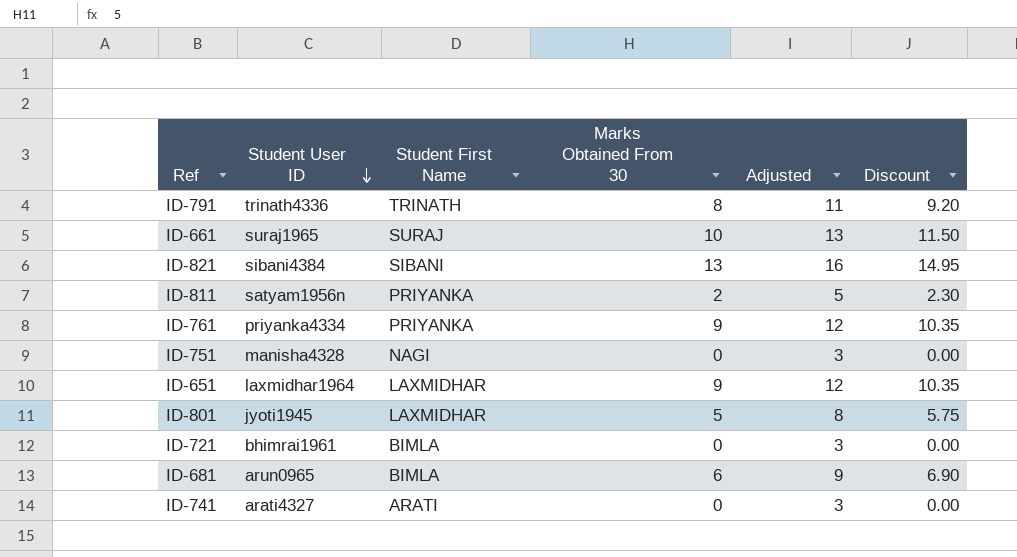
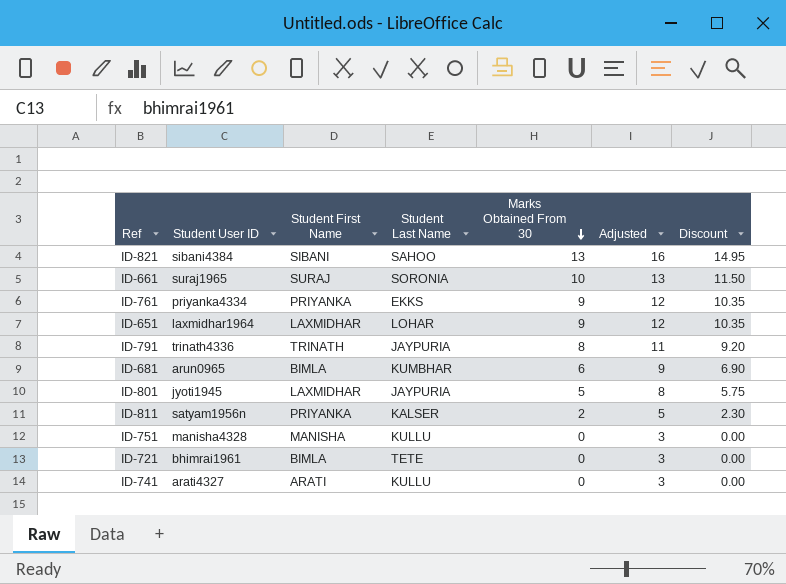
row order: Student User ID descending -> Marks Obtained From 30 descending
column Student Last Name | position: none -> 4
ID-751 | Student First Name: NAGI -> MANISHA

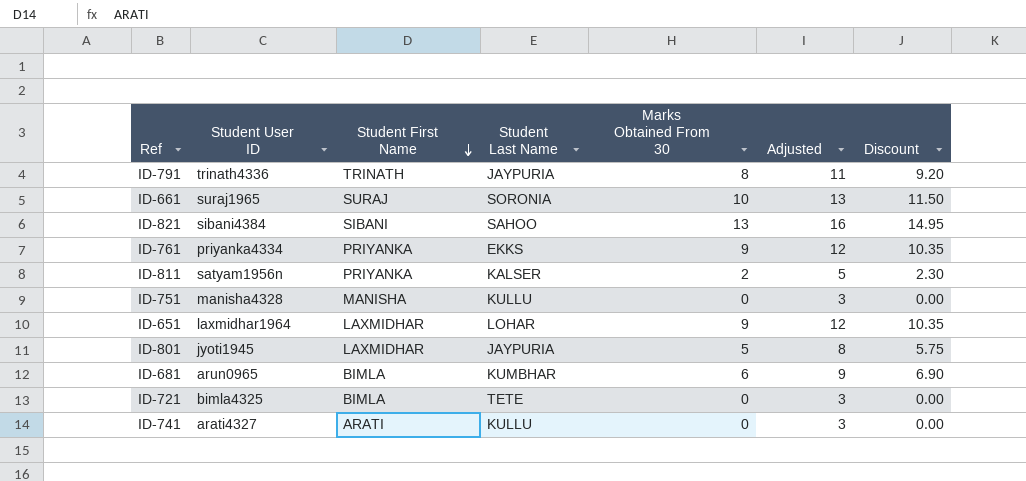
row order: Marks Obtained From 30 descending -> Student First Name descending
ID-721 | Student User ID: bhimrai1961 -> bimla4325

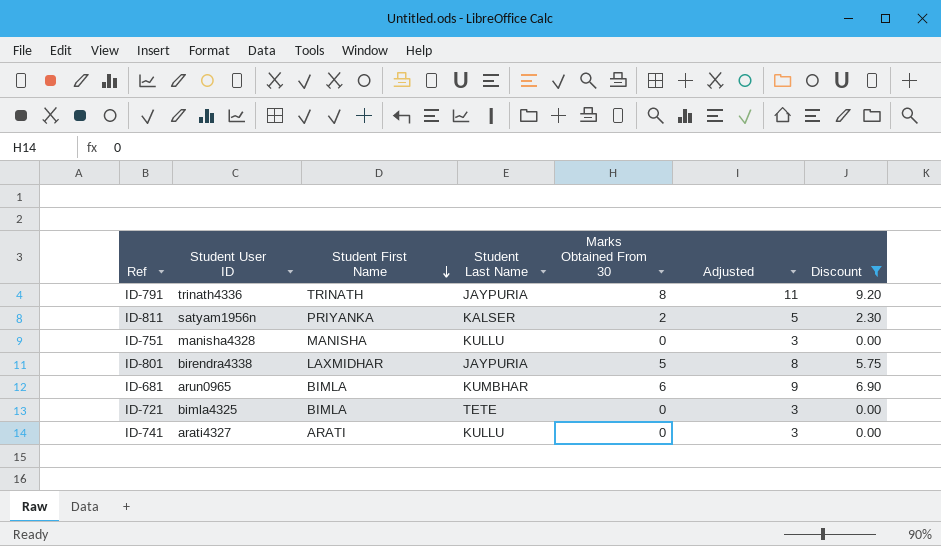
filter: none -> Discount <= 9.20
ID-801 | Student User ID: jyoti1945 -> birendra4338

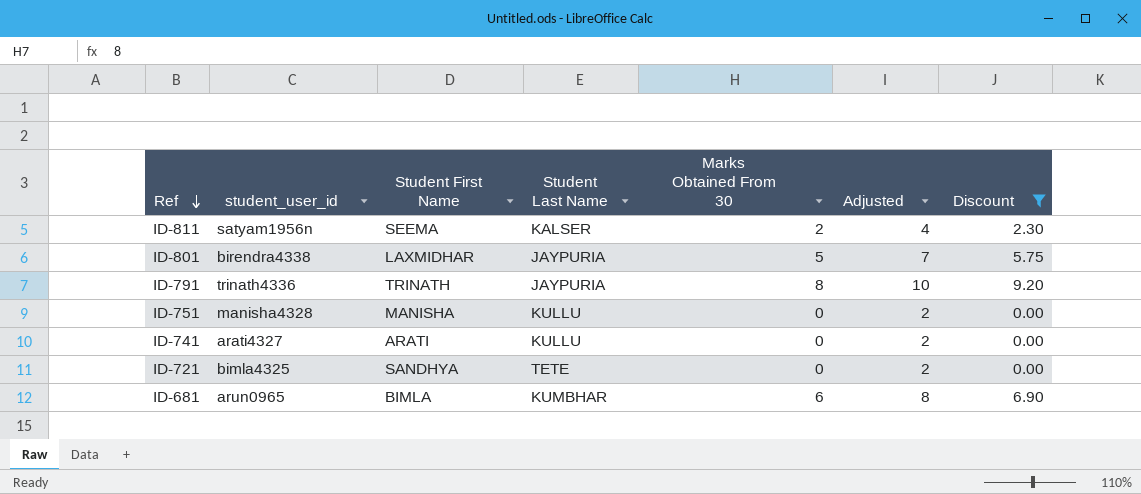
row order: Student First Name descending -> Ref descending
column name: Student User ID -> student_user_id
column Adjusted | formula: [Marks Obtained From 30] + 3 -> [Marks Obtained From 30] + 2
ID-811 | Student First Name: PRIYANKA -> SEEMA
ID-721 | Student First Name: BIMLA -> SANDHYA

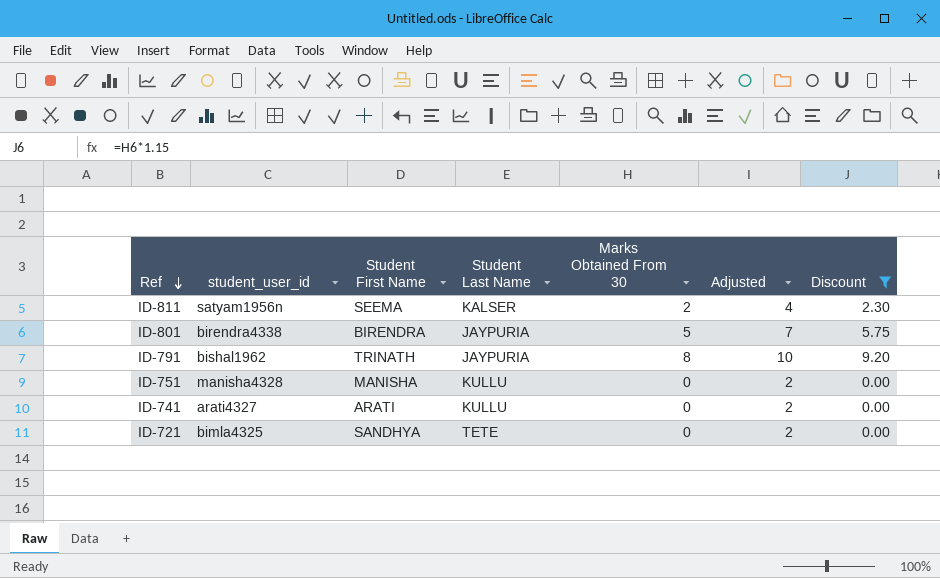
row ID-681: arun0965 | BIMLA | KUMBHAR | 6 | 8 | 6.90 -> none
ID-801 | Student First Name: LAXMIDHAR -> BIRENDRA
ID-791 | student_user_id: trinath4336 -> bishal1962

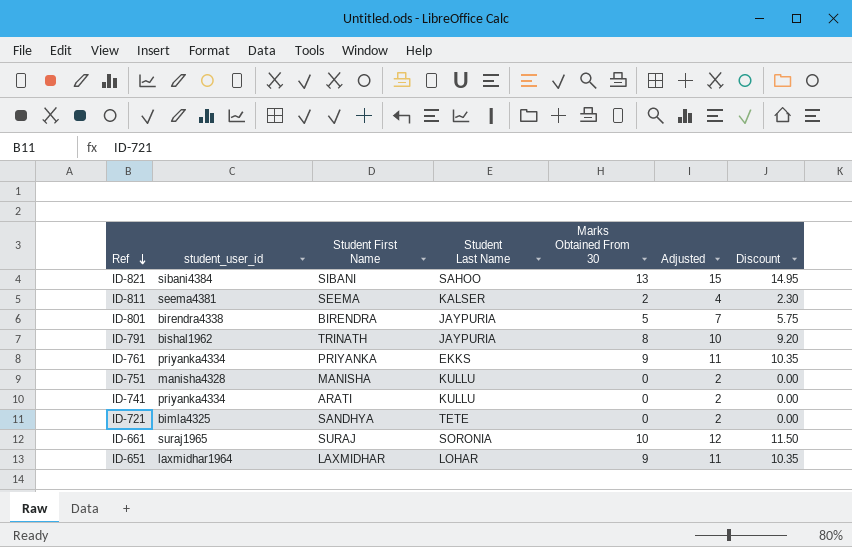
filter: Discount <= 9.20 -> none
ID-811 | student_user_id: satyam1956n -> seema4381
ID-741 | student_user_id: arati4327 -> priyanka4334

